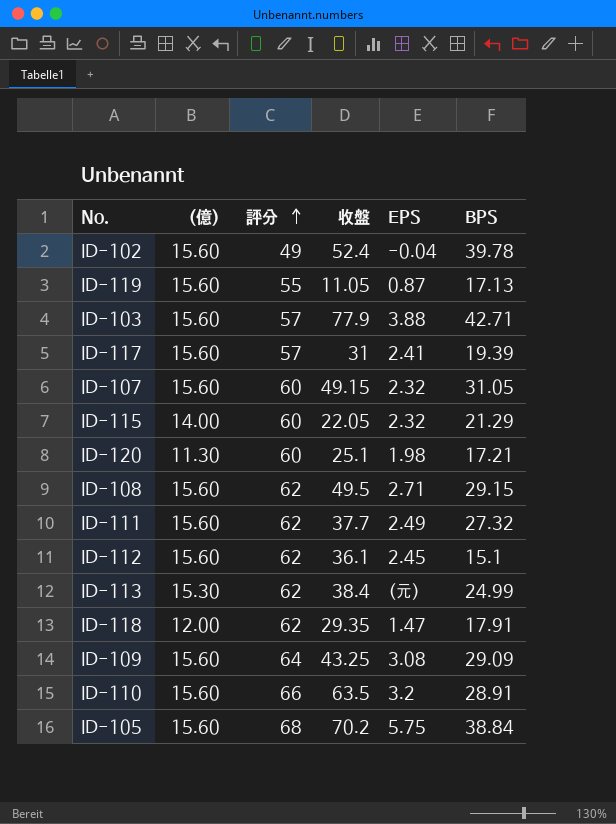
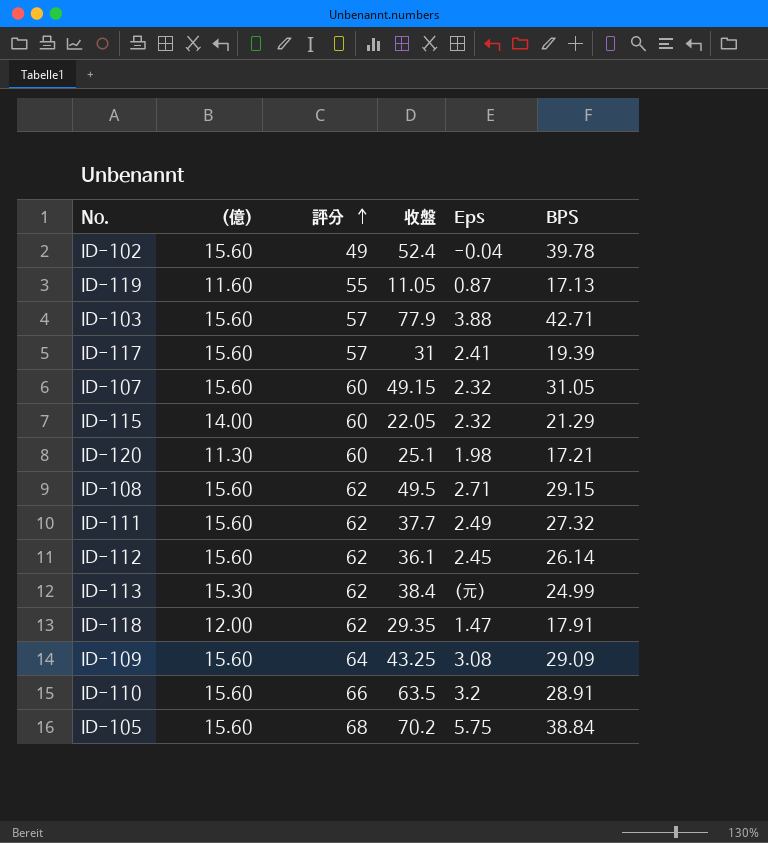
column name: EPS -> Eps
ID-119 | (億): 15.60 -> 11.60
ID-112 | BPS: 15.1 -> 26.14

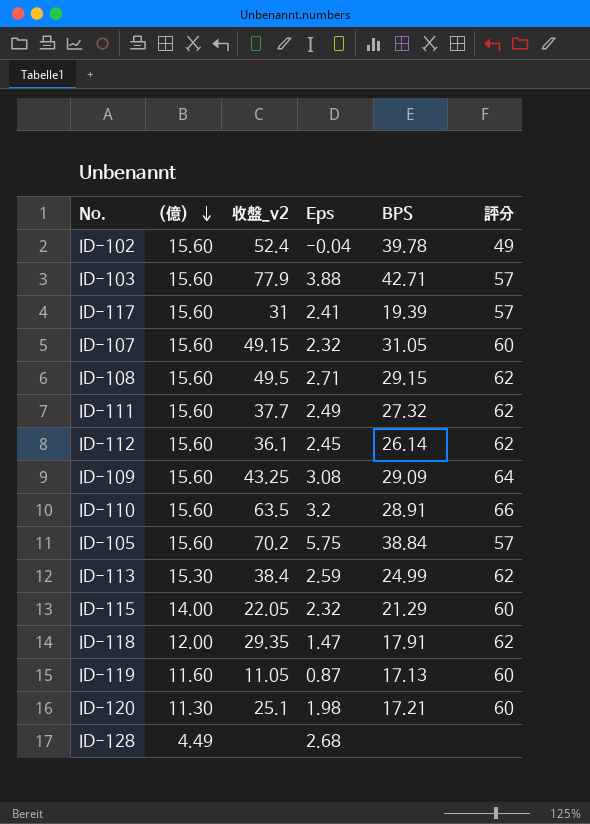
row order: 評分 ascending -> (億) descending
column name: 收盤 -> 收盤_v2
column 評分 | position: 3 -> 6
ID-105 | 評分: 68 -> 57
ID-113 | Eps: (元) -> 2.59
ID-119 | 評分: 55 -> 60
row ID-128: none -> 4.49 | none | 2.68 | none | none

